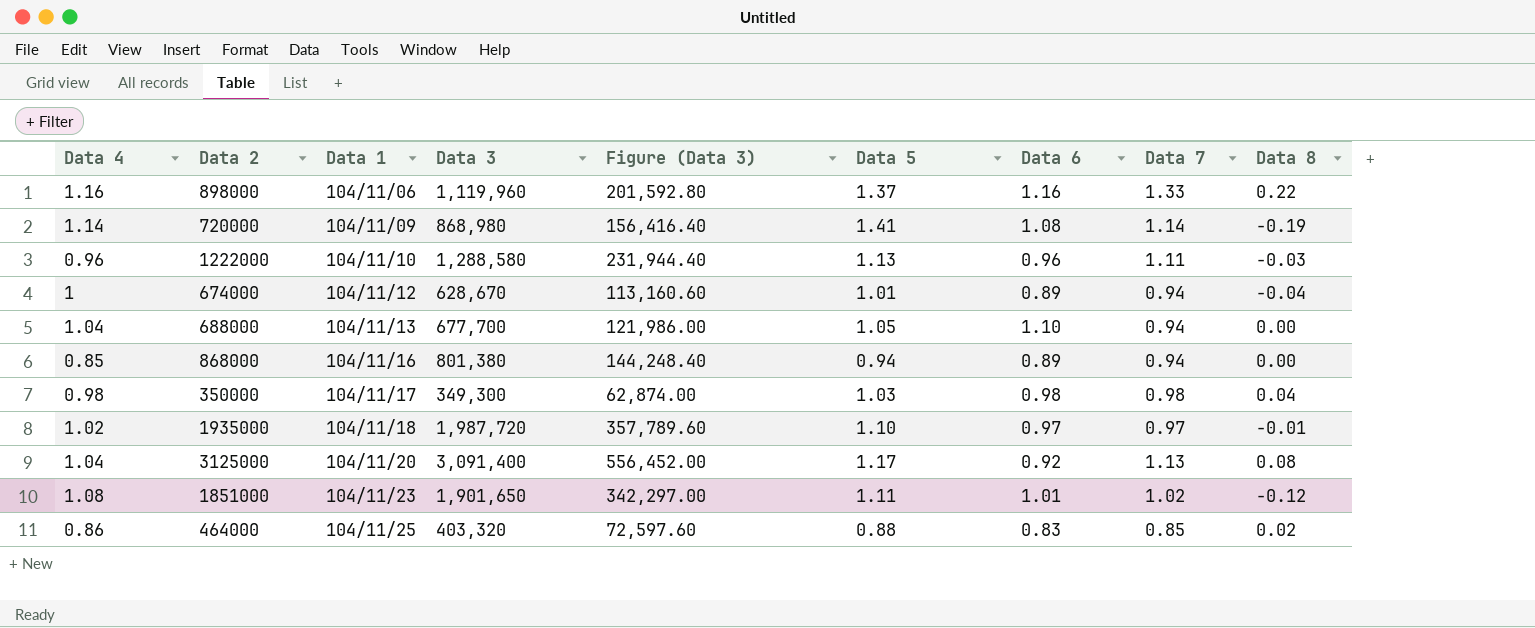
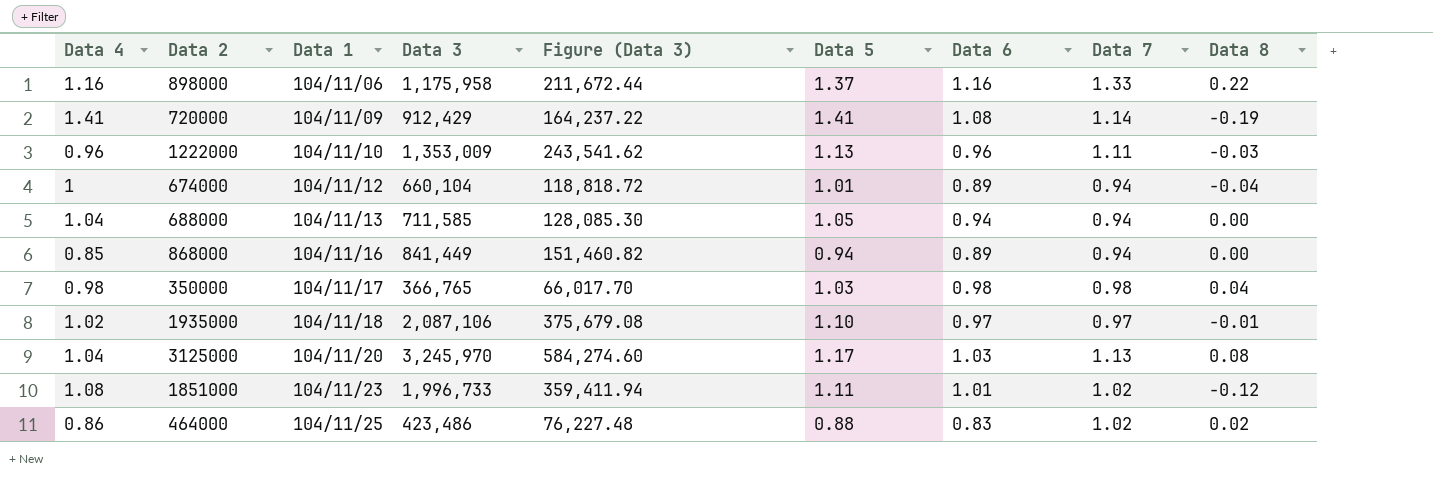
898000 | Data 3: 1,119,960 -> 1,175,958
898000 | Figure (Data 3): 201,592.80 -> 211,672.44
720000 | Data 4: 1.14 -> 1.41
720000 | Data 3: 868,980 -> 912,429
720000 | Figure (Data 3): 156,416.40 -> 164,237.22
1222000 | Data 3: 1,288,580 -> 1,353,009
1222000 | Figure (Data 3): 231,944.40 -> 243,541.62
674000 | Data 3: 628,670 -> 660,104
674000 | Figure (Data 3): 113,160.60 -> 118,818.72
688000 | Data 3: 677,700 -> 711,585
688000 | Figure (Data 3): 121,986.00 -> 128,085.30
688000 | Data 6: 1.10 -> 0.94
868000 | Data 3: 801,380 -> 841,449
868000 | Figure (Data 3): 144,248.40 -> 151,460.82
350000 | Data 3: 349,300 -> 366,765
350000 | Figure (Data 3): 62,874.00 -> 66,017.70
1935000 | Data 3: 1,987,720 -> 2,087,106
1935000 | Figure (Data 3): 357,789.60 -> 375,679.08
3125000 | Data 3: 3,091,400 -> 3,245,970
3125000 | Figure (Data 3): 556,452.00 -> 584,274.60
3125000 | Data 6: 0.92 -> 1.03
1851000 | Data 3: 1,901,650 -> 1,996,733
1851000 | Figure (Data 3): 342,297.00 -> 359,411.94
464000 | Data 3: 403,320 -> 423,486
464000 | Figure (Data 3): 72,597.60 -> 76,227.48
464000 | Data 7: 0.85 -> 1.02

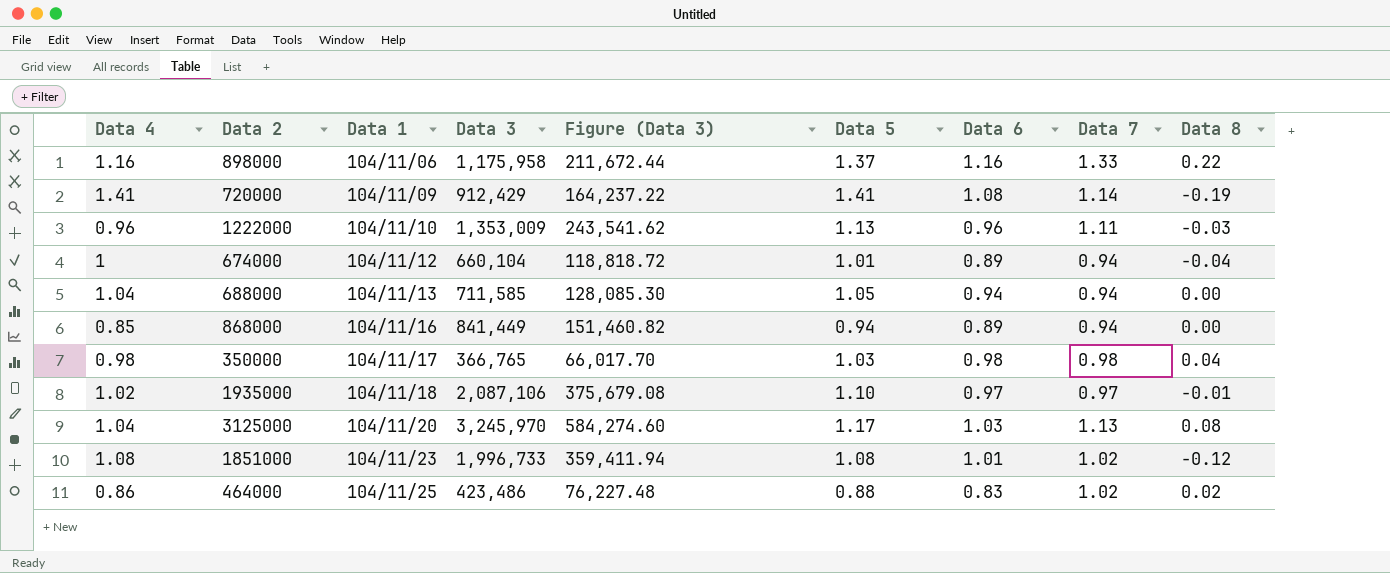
1851000 | Data 5: 1.11 -> 1.08

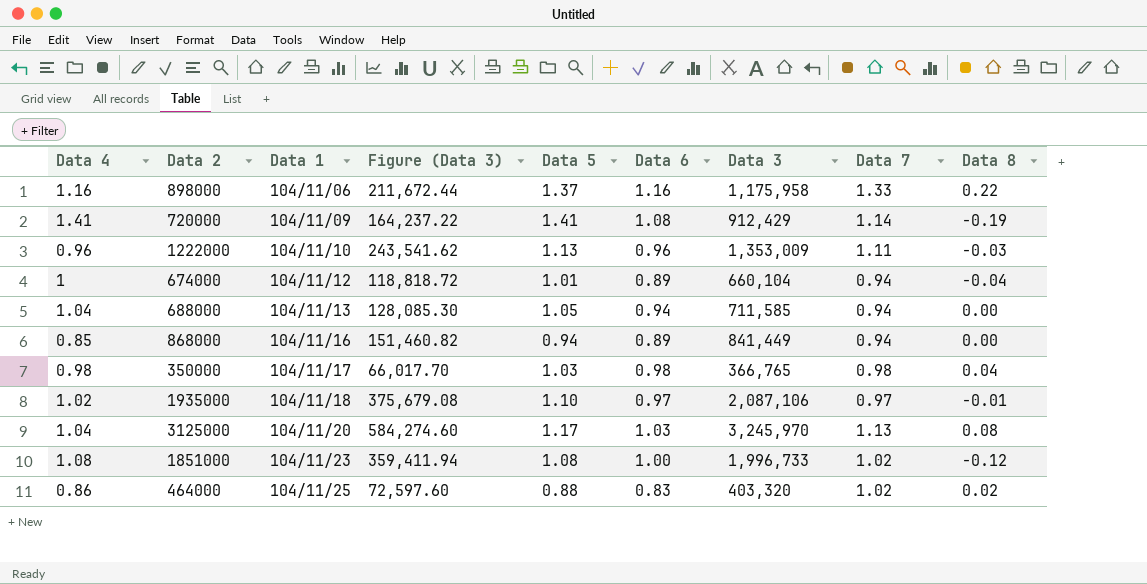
column Data 3 | position: 4 -> 7
1851000 | Data 6: 1.01 -> 1.00
464000 | Figure (Data 3): 76,227.48 -> 72,597.60
464000 | Data 3: 423,486 -> 403,320

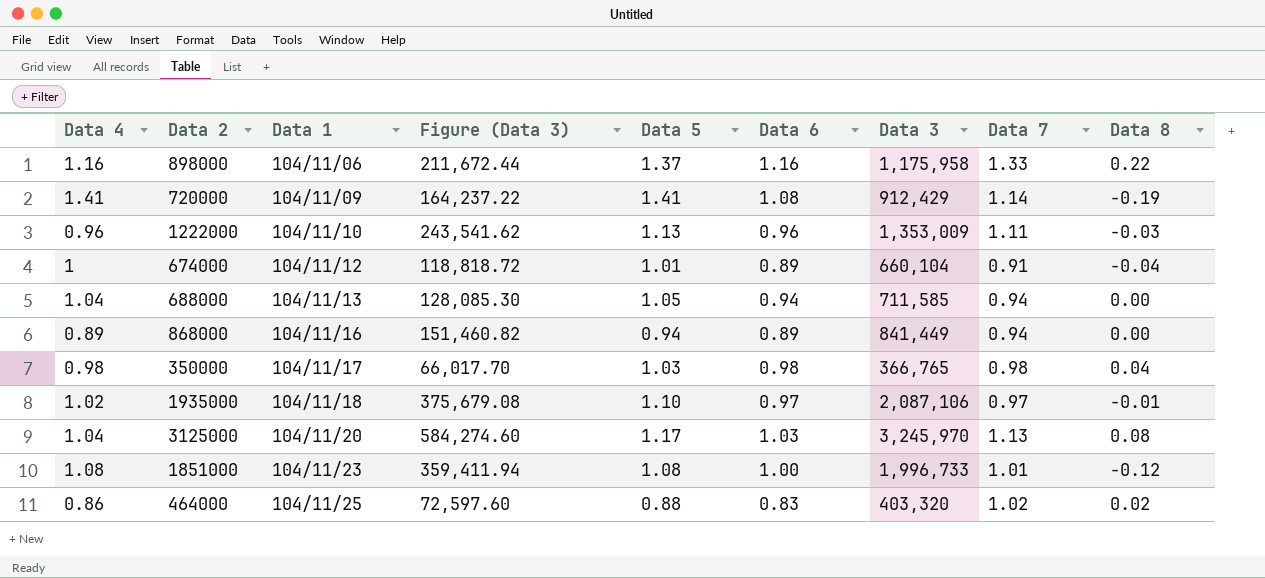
674000 | Data 7: 0.94 -> 0.91
868000 | Data 4: 0.85 -> 0.89
1851000 | Data 7: 1.02 -> 1.01

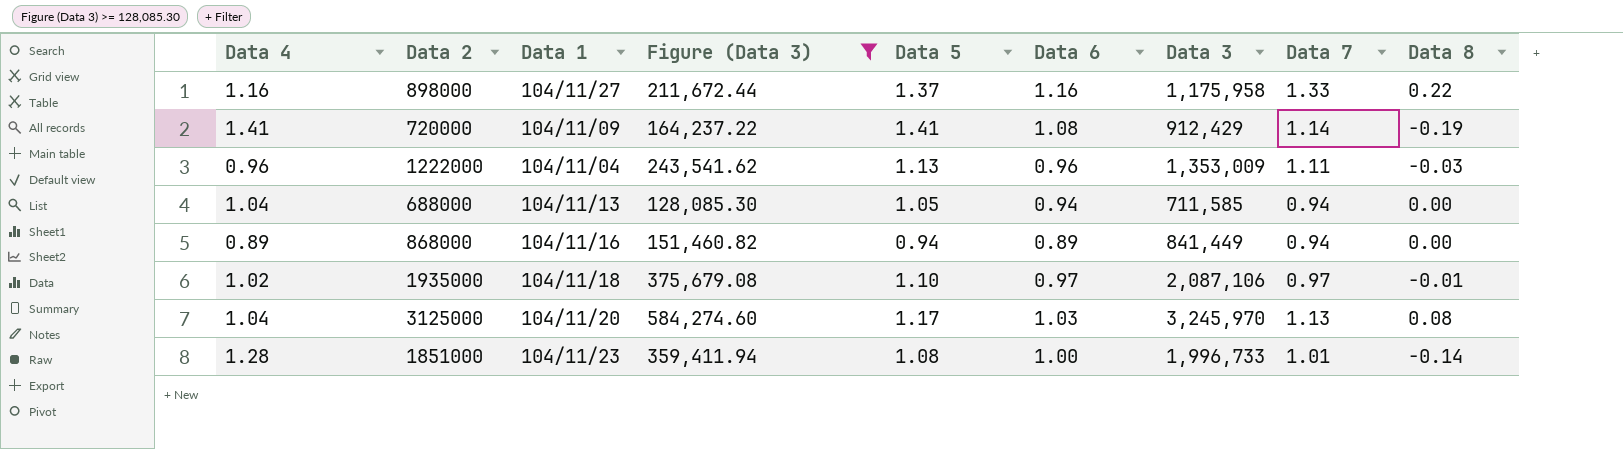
filter: none -> Figure (Data 3) >= 128,085.30
898000 | Data 1: 104/11/06 -> 104/11/27
1222000 | Data 1: 104/11/10 -> 104/11/04
1851000 | Data 4: 1.08 -> 1.28
1851000 | Data 8: -0.12 -> -0.14

